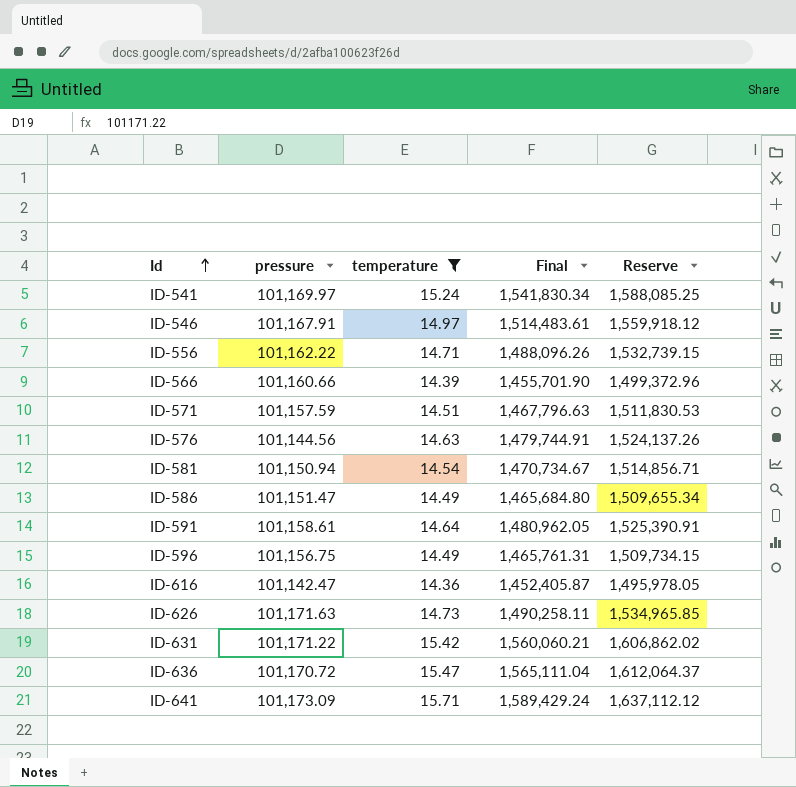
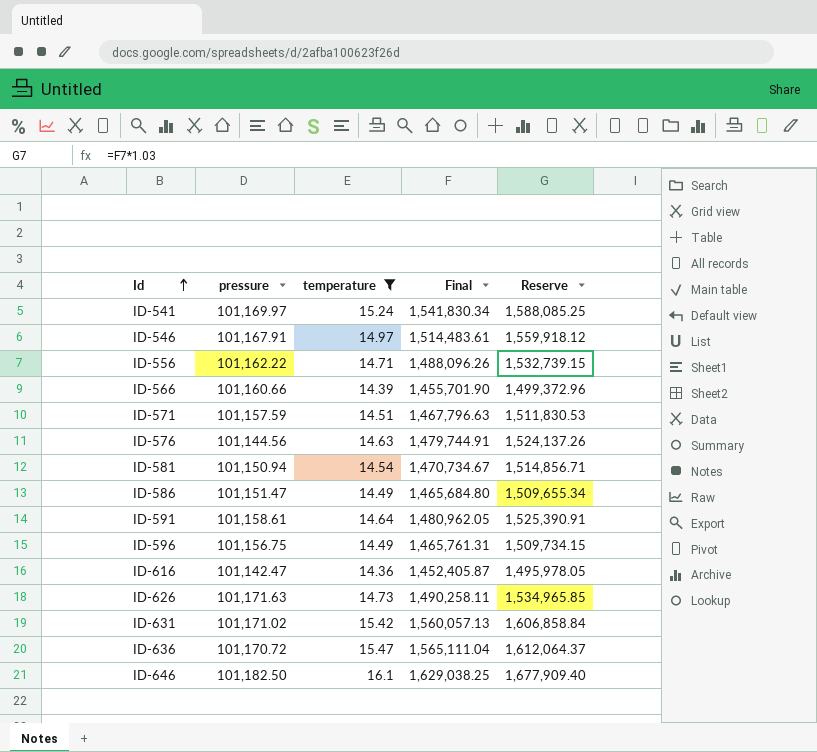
row ID-641: 101,173.09 | 15.71 | 1,589,429.24 | 1,637,112.12 -> none
ID-631 | pressure: 101,171.22 -> 101,171.02
ID-631 | Final: 1,560,060.21 -> 1,560,057.13
ID-631 | Reserve: 1,606,862.02 -> 1,606,858.84
row ID-646: none -> 101,182.50 | 16.1 | 1,629,038.25 | 1,677,909.40

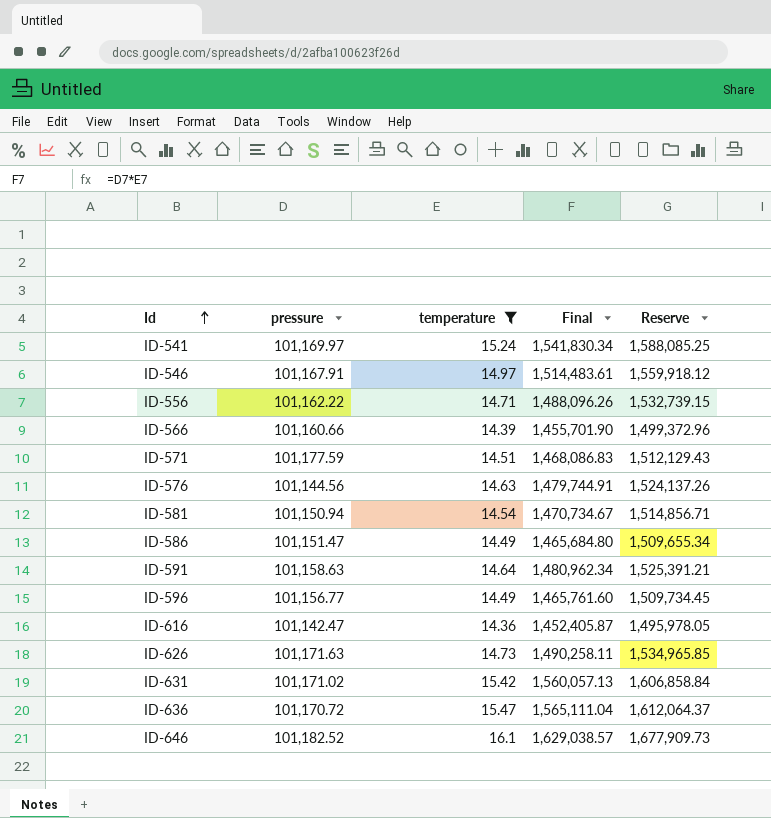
ID-571 | pressure: 101,157.59 -> 101,177.59
ID-571 | Final: 1,467,796.63 -> 1,468,086.83
ID-571 | Reserve: 1,511,830.53 -> 1,512,129.43
ID-591 | pressure: 101,158.61 -> 101,158.63
ID-591 | Final: 1,480,962.05 -> 1,480,962.34
ID-591 | Reserve: 1,525,390.91 -> 1,525,391.21
ID-596 | pressure: 101,156.75 -> 101,156.77
ID-596 | Final: 1,465,761.31 -> 1,465,761.60
ID-596 | Reserve: 1,509,734.15 -> 1,509,734.45
ID-646 | pressure: 101,182.50 -> 101,182.52
ID-646 | Final: 1,629,038.25 -> 1,629,038.57
ID-646 | Reserve: 1,677,909.40 -> 1,677,909.73

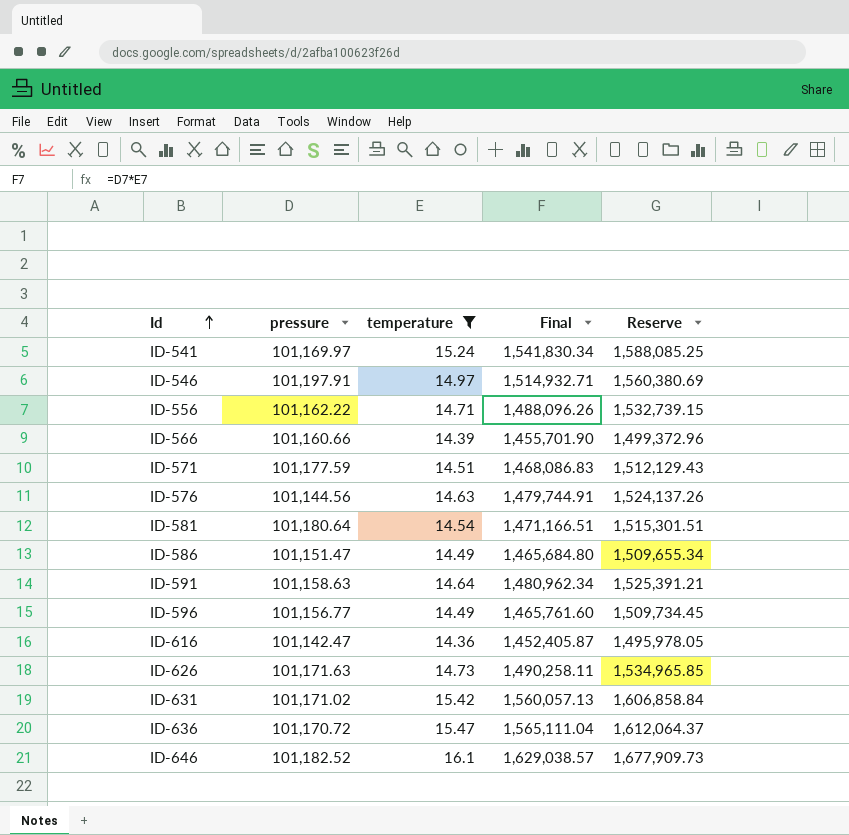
ID-546 | pressure: 101,167.91 -> 101,197.91
ID-546 | Final: 1,514,483.61 -> 1,514,932.71
ID-546 | Reserve: 1,559,918.12 -> 1,560,380.69
ID-581 | pressure: 101,150.94 -> 101,180.64
ID-581 | Final: 1,470,734.67 -> 1,471,166.51
ID-581 | Reserve: 1,514,856.71 -> 1,515,301.51

